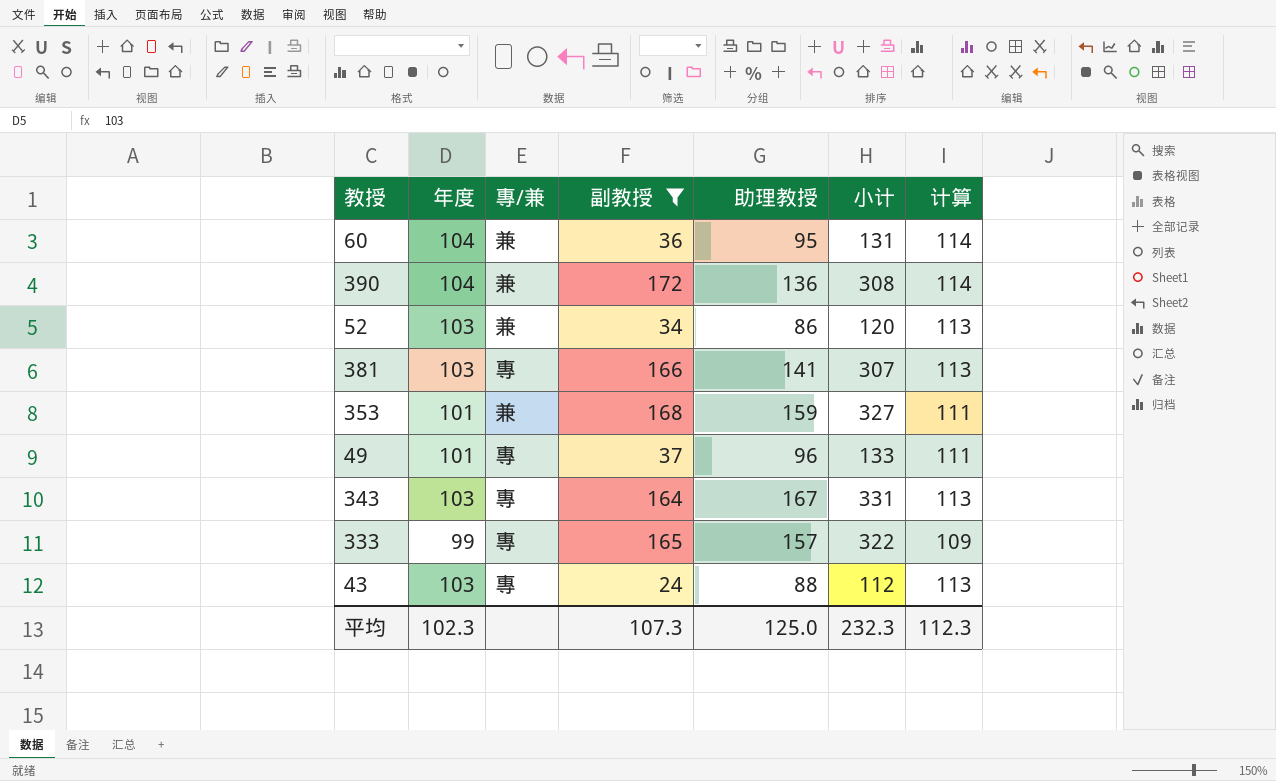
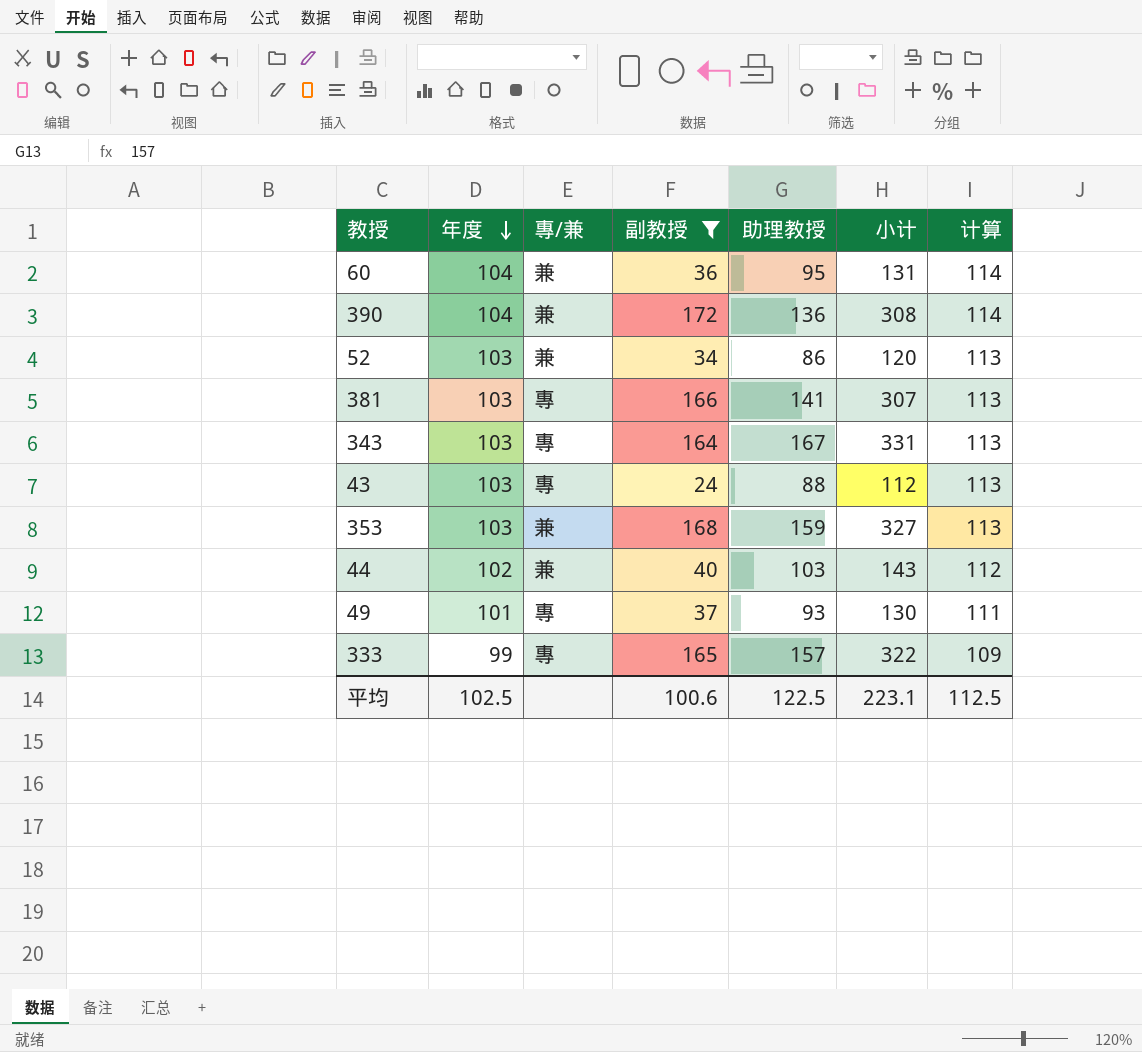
row order: none -> 年度 descending
353 | 年度: 101 -> 103
353 | 计算: 111 -> 113
row 44: none -> 102 | 兼 | 40 | 103 | 143 | 112
49 | 助理教授: 96 -> 93
49 | 小计: 133 -> 130
平均 | 年度: 102.3 -> 102.5
平均 | 副教授: 107.3 -> 100.6
平均 | 助理教授: 125.0 -> 122.5
平均 | 小计: 232.3 -> 223.1
平均 | 计算: 112.3 -> 112.5

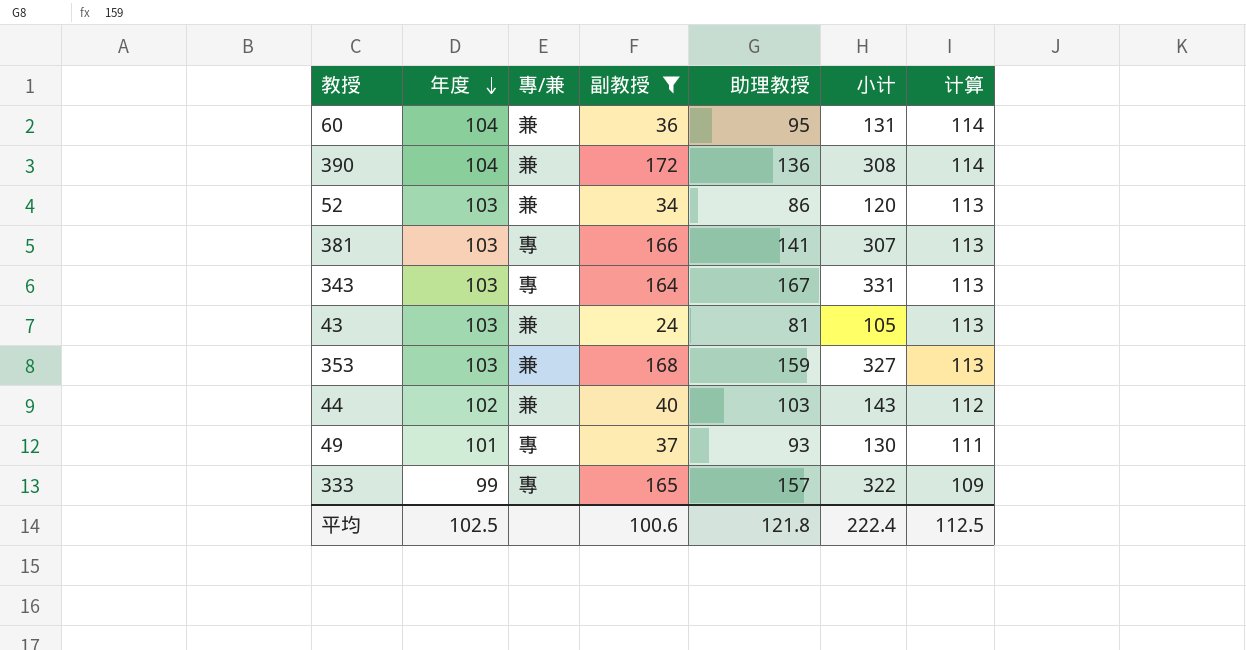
43 | 專/兼: 專 -> 兼
43 | 助理教授: 88 -> 81
43 | 小计: 112 -> 105
平均 | 助理教授: 122.5 -> 121.8
平均 | 小计: 223.1 -> 222.4

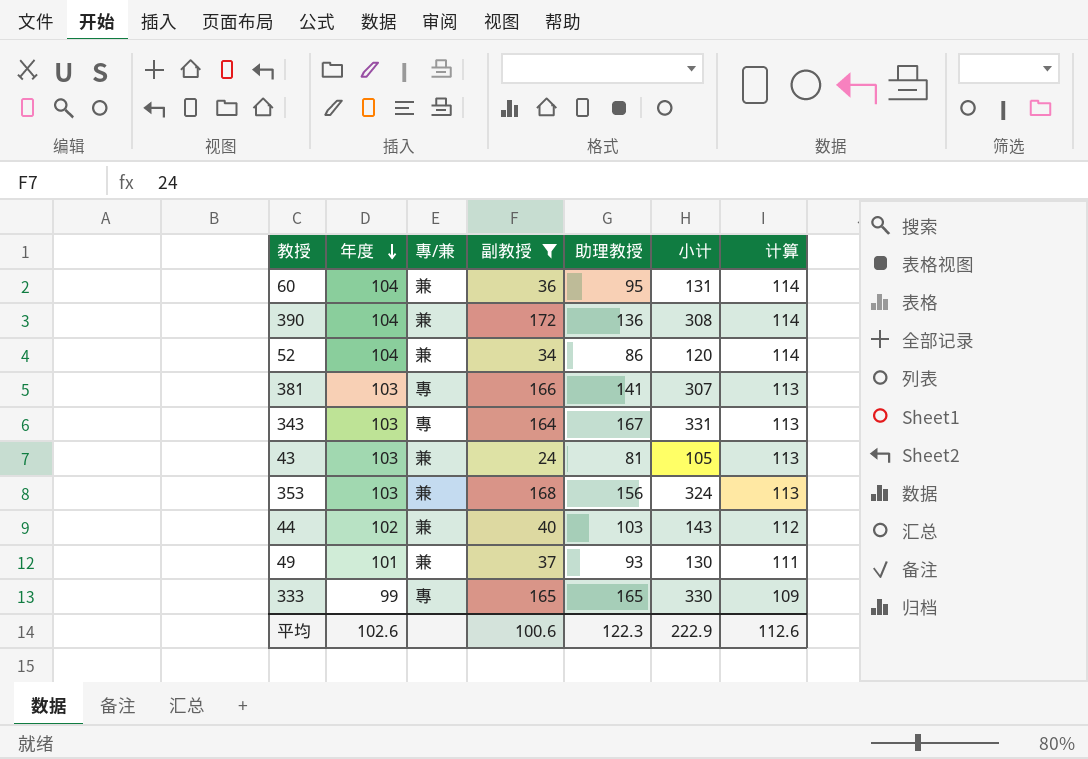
52 | 年度: 103 -> 104
52 | 计算: 113 -> 114
353 | 助理教授: 159 -> 156
353 | 小计: 327 -> 324
49 | 專/兼: 專 -> 兼
333 | 助理教授: 157 -> 165
333 | 小计: 322 -> 330
平均 | 年度: 102.5 -> 102.6
平均 | 助理教授: 121.8 -> 122.3
平均 | 小计: 222.4 -> 222.9
平均 | 计算: 112.5 -> 112.6

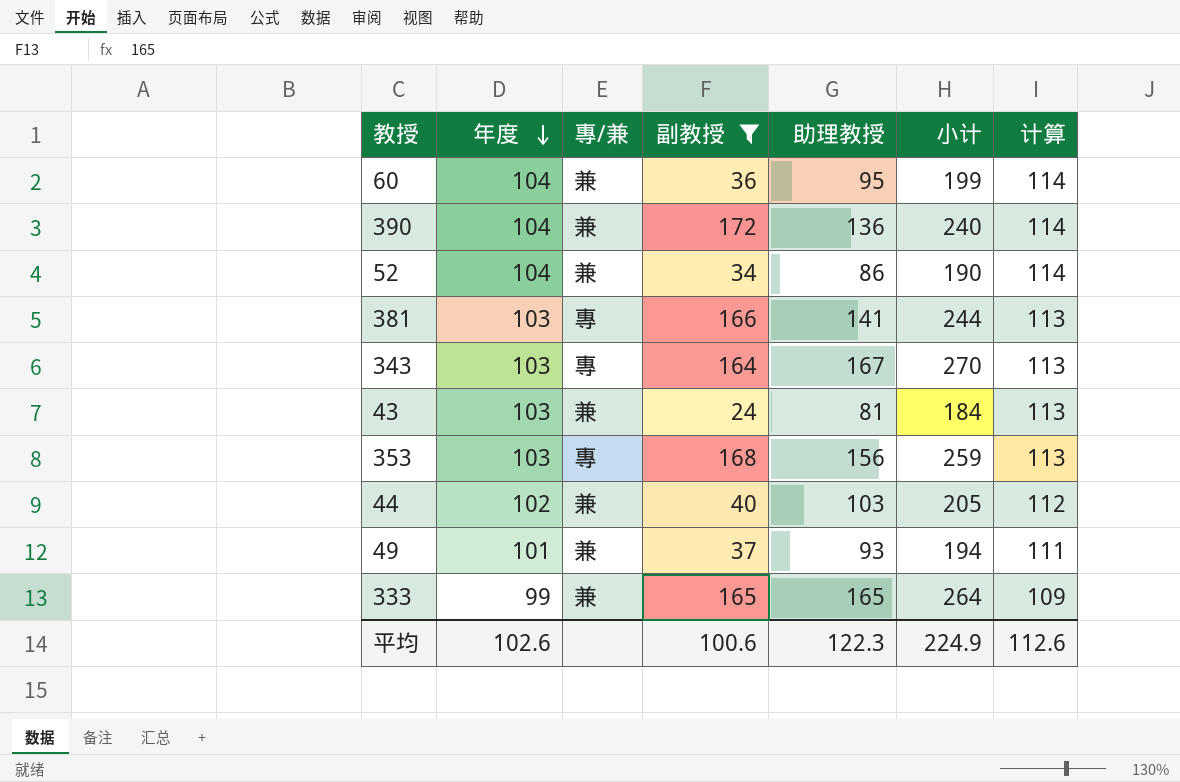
column 小计 | formula: [副教授] + [助理教授] -> [年度] + [助理教授]
353 | 專/兼: 兼 -> 專
333 | 專/兼: 專 -> 兼
平均 | 小计: 222.9 -> 224.9

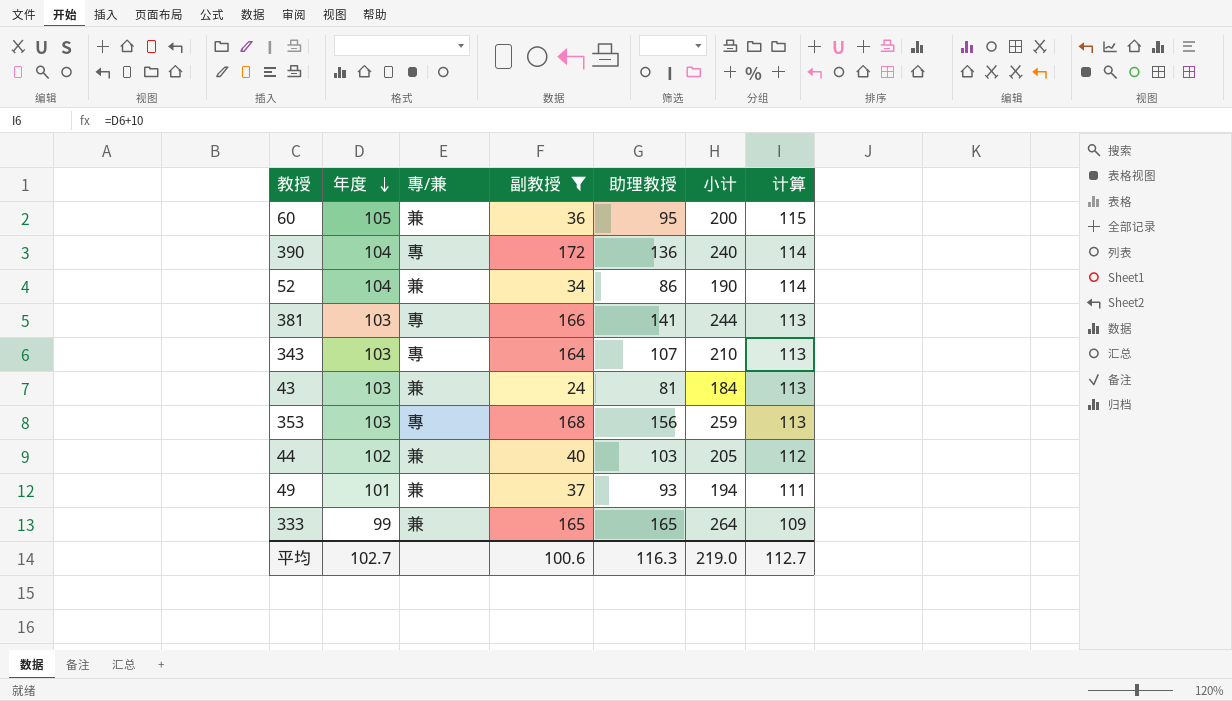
60 | 年度: 104 -> 105
60 | 小计: 199 -> 200
60 | 计算: 114 -> 115
390 | 專/兼: 兼 -> 專
343 | 助理教授: 167 -> 107
343 | 小计: 270 -> 210
平均 | 年度: 102.6 -> 102.7
平均 | 助理教授: 122.3 -> 116.3
平均 | 小计: 224.9 -> 219.0
平均 | 计算: 112.6 -> 112.7

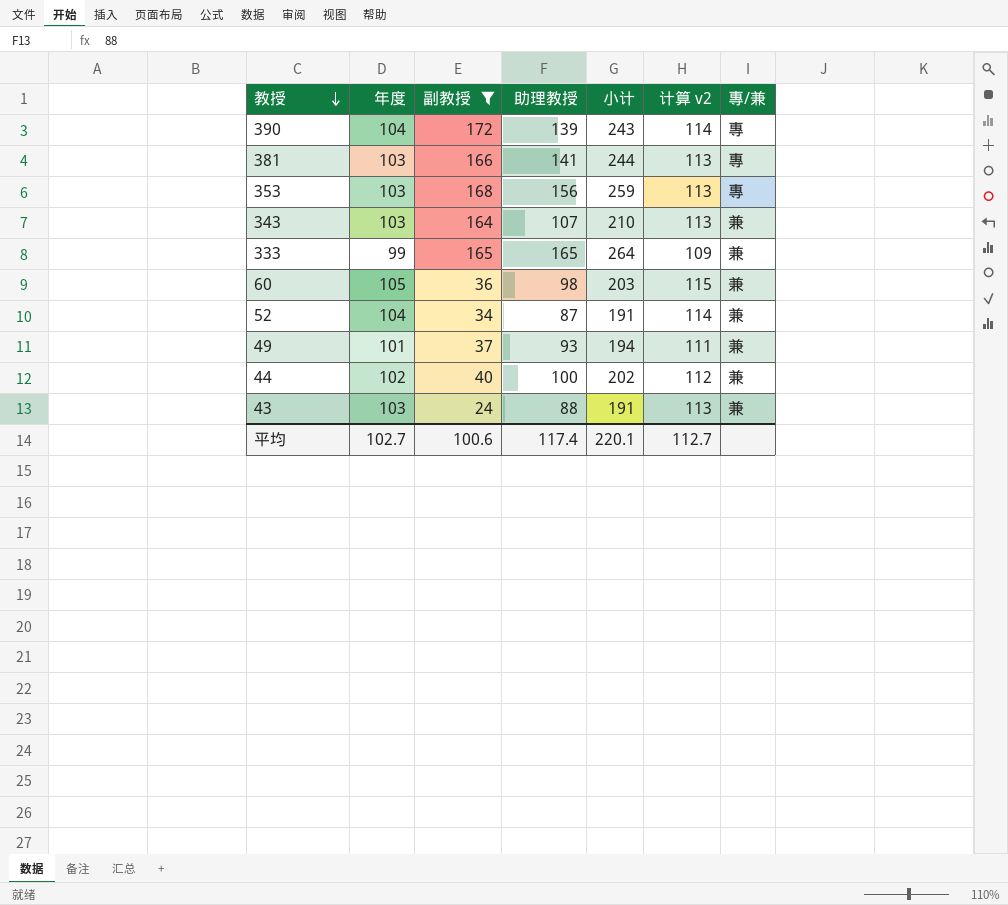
row order: 年度 descending -> 教授 descending
column name: 计算 -> 计算 v2
column 專/兼 | position: 3 -> 7
390 | 助理教授: 136 -> 139
390 | 小计: 240 -> 243
343 | 專/兼: 專 -> 兼
60 | 助理教授: 95 -> 98
60 | 小计: 200 -> 203
52 | 助理教授: 86 -> 87
52 | 小计: 190 -> 191
44 | 助理教授: 103 -> 100
44 | 小计: 205 -> 202
43 | 助理教授: 81 -> 88
43 | 小计: 184 -> 191
平均 | 助理教授: 116.3 -> 117.4
平均 | 小计: 219.0 -> 220.1

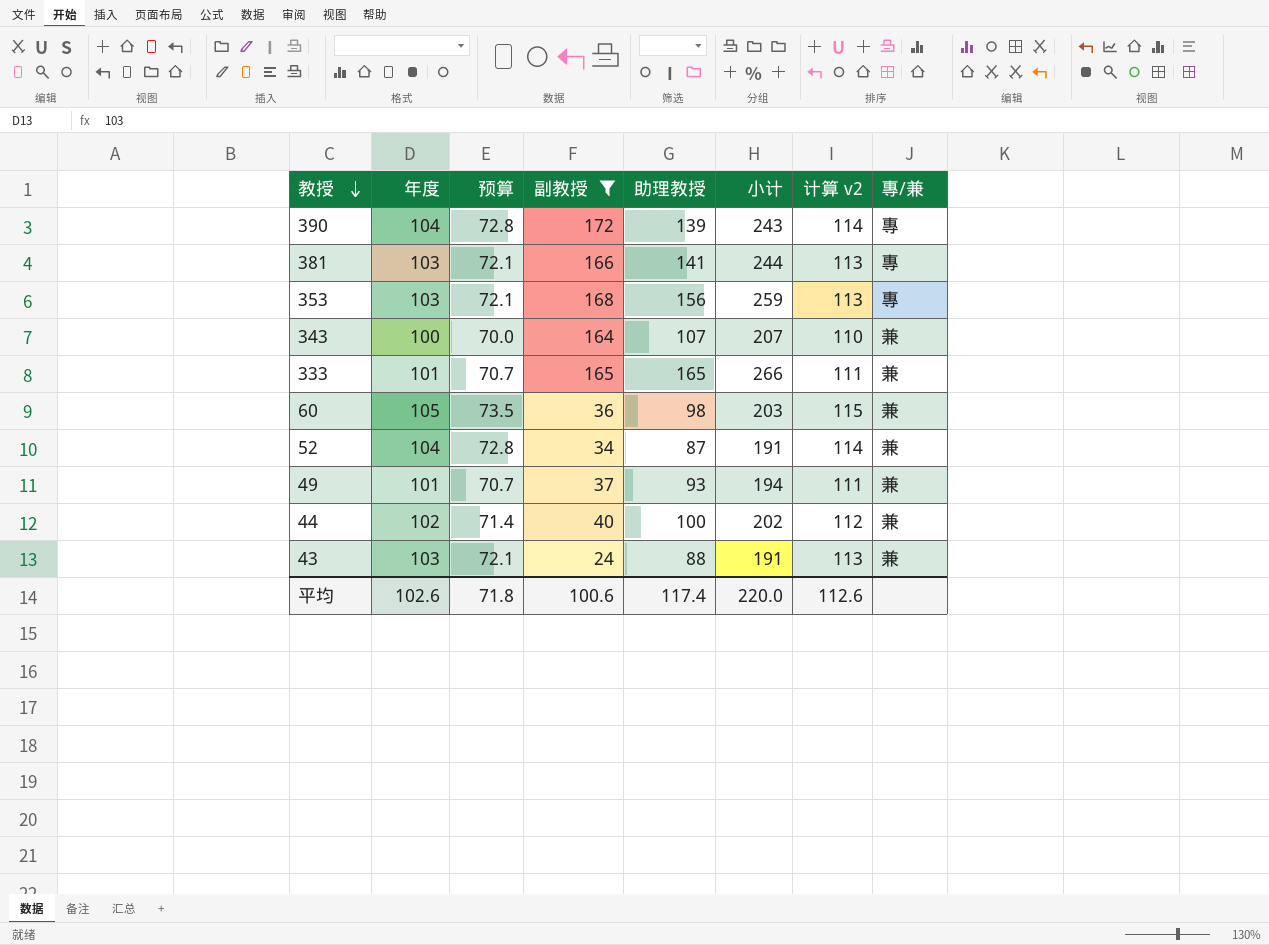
column 预算 | formula: none -> [年度] * 0.7
343 | 年度: 103 -> 100
343 | 小计: 210 -> 207
343 | 计算 v2: 113 -> 110
333 | 年度: 99 -> 101
333 | 小计: 264 -> 266
333 | 计算 v2: 109 -> 111
平均 | 年度: 102.7 -> 102.6
平均 | 小计: 220.1 -> 220.0
平均 | 计算 v2: 112.7 -> 112.6

